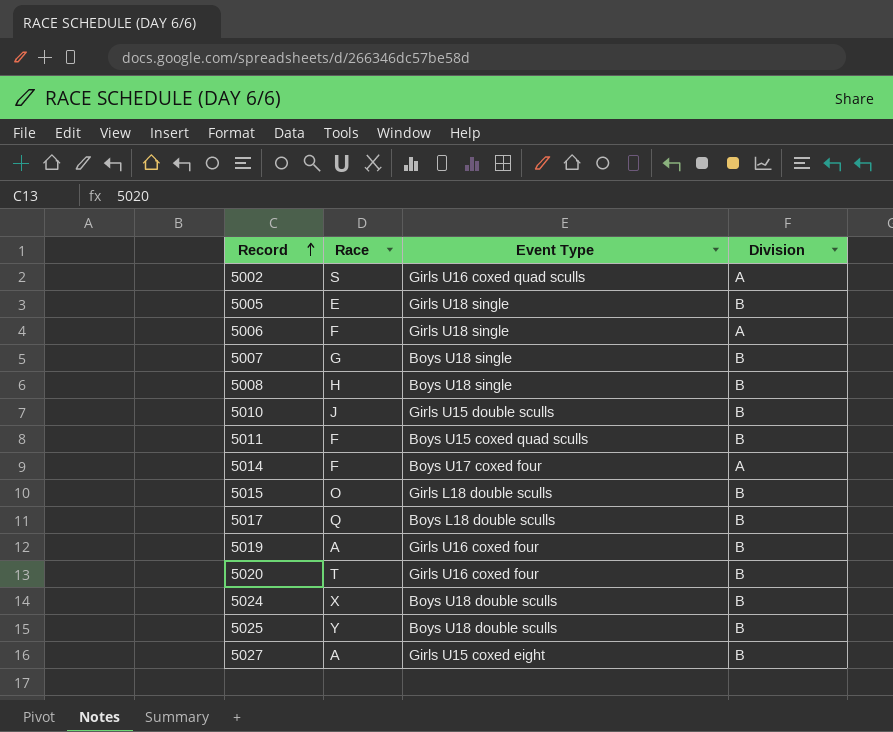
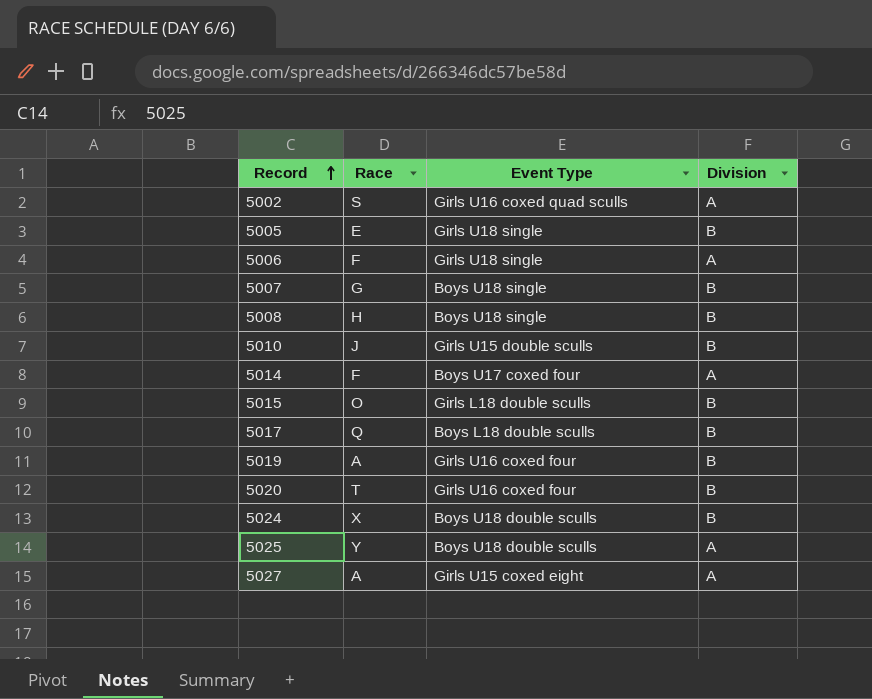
row 5011: F | Boys U15 coxed quad sculls | B -> none
5025 | Division: B -> A
5027 | Division: B -> A

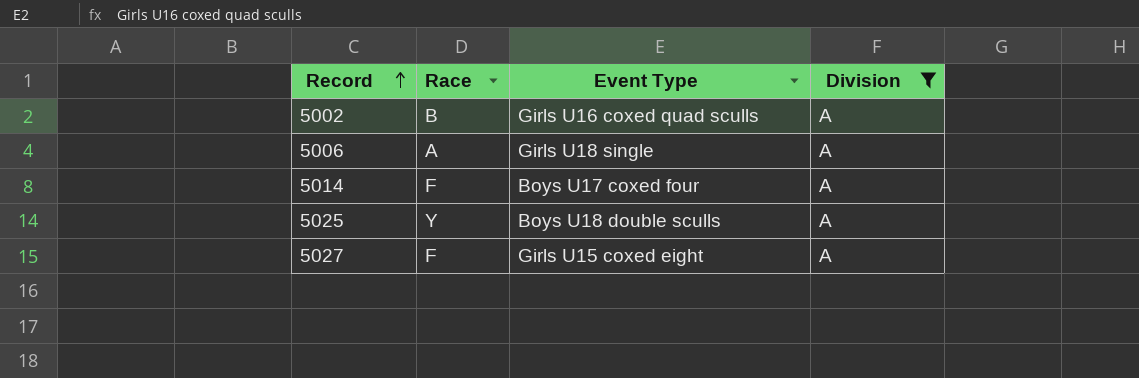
filter: none -> Division = A
5002 | Race: S -> B
5006 | Race: F -> A
5027 | Race: A -> F

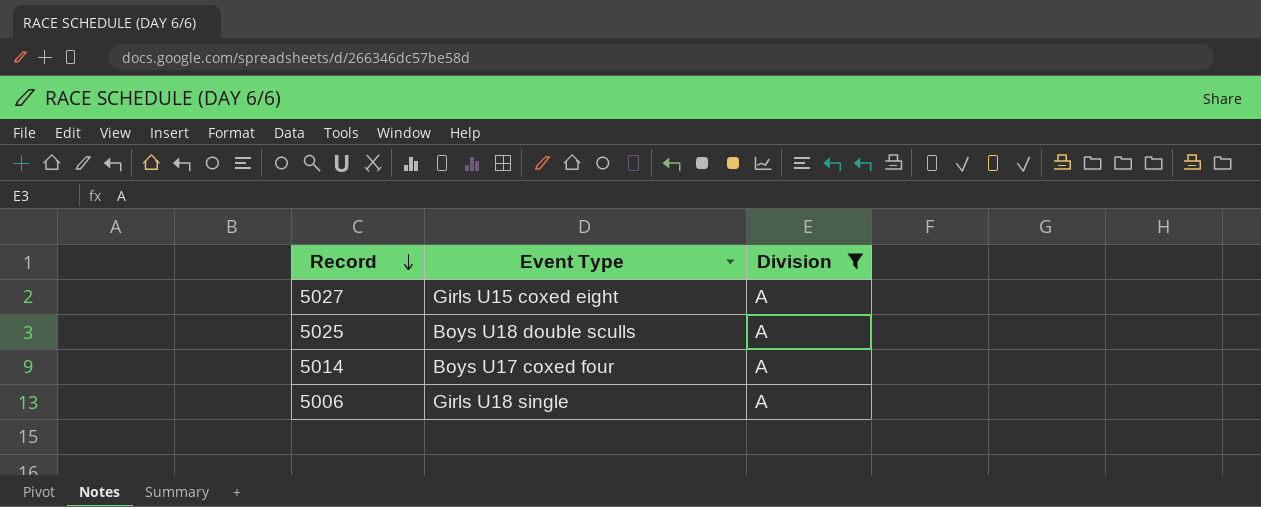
row order: Record ascending -> Record descending
column Race | position: 2 -> none
row 5002: B | Girls U16 coxed quad sculls | A -> none

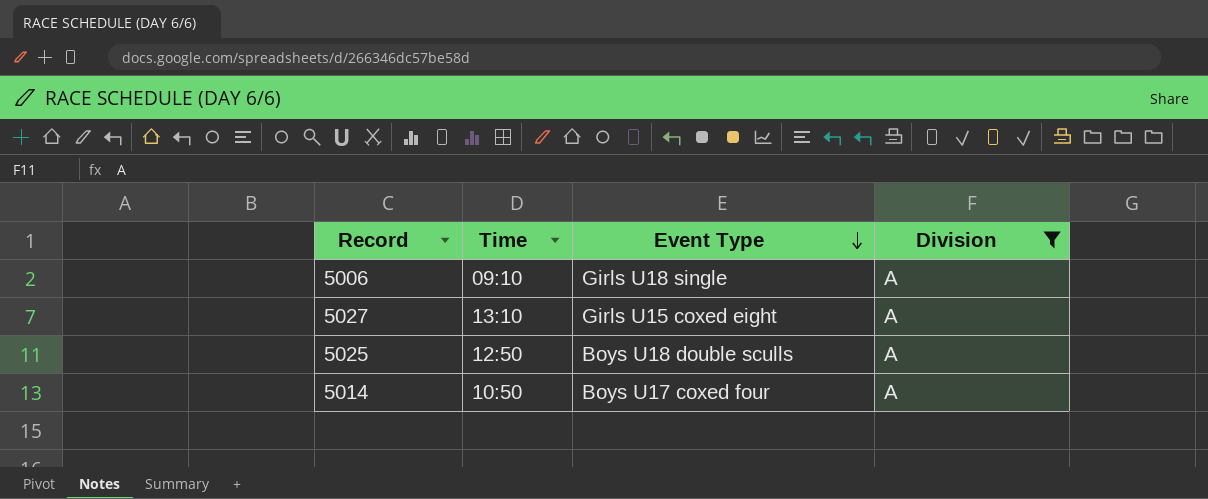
row order: Record descending -> Event Type descending
column Time | position: none -> 2

